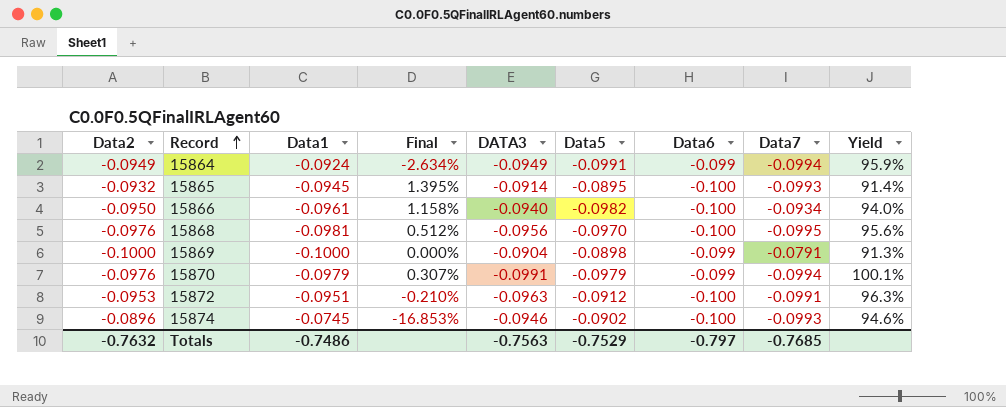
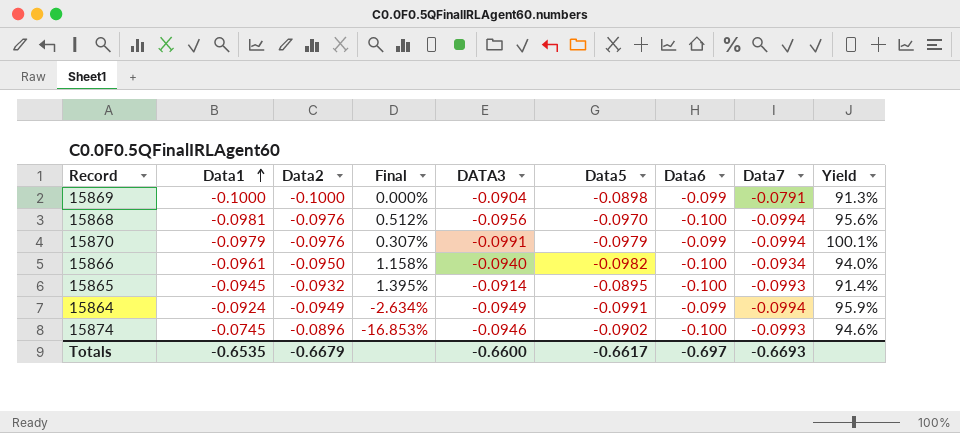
row order: Record ascending -> Data1 ascending
column Data2 | position: 1 -> 3
row 15872: -0.0953 | -0.0951 | -0.210% | -0.0963 | -0.0912 | -0.100 | -0.0991 | 96.3% -> none
15868 | Data7: -0.0995 -> -0.0994
Totals | Data1: -0.7486 -> -0.6535
Totals | Data2: -0.7632 -> -0.6679
Totals | DATA3: -0.7563 -> -0.6600
Totals | Data5: -0.7529 -> -0.6617
Totals | Data6: -0.797 -> -0.697
Totals | Data7: -0.7685 -> -0.6693

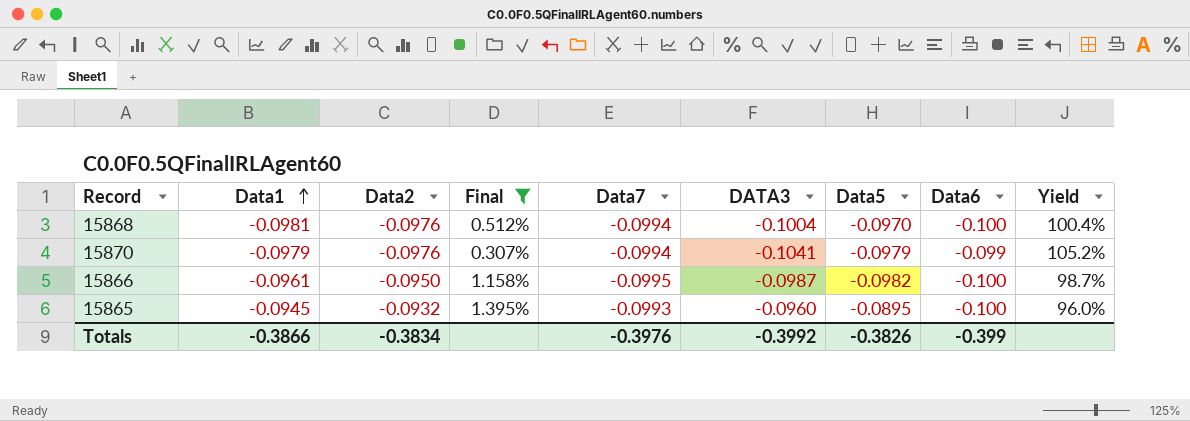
filter: none -> Final >= 0.307%
column Data7 | position: 8 -> 5
15868 | DATA3: -0.0956 -> -0.1004
15868 | Yield: 95.6% -> 100.4%
15870 | DATA3: -0.0991 -> -0.1041
15870 | Yield: 100.1% -> 105.2%
15866 | Data7: -0.0934 -> -0.0995
15866 | DATA3: -0.0940 -> -0.0987
15866 | Yield: 94.0% -> 98.7%
15865 | DATA3: -0.0914 -> -0.0960
15865 | Yield: 91.4% -> 96.0%
Totals | Data1: -0.6535 -> -0.3866
Totals | Data2: -0.6679 -> -0.3834
Totals | Data7: -0.6693 -> -0.3976
Totals | DATA3: -0.6600 -> -0.3992
Totals | Data5: -0.6617 -> -0.3826
Totals | Data6: -0.697 -> -0.399

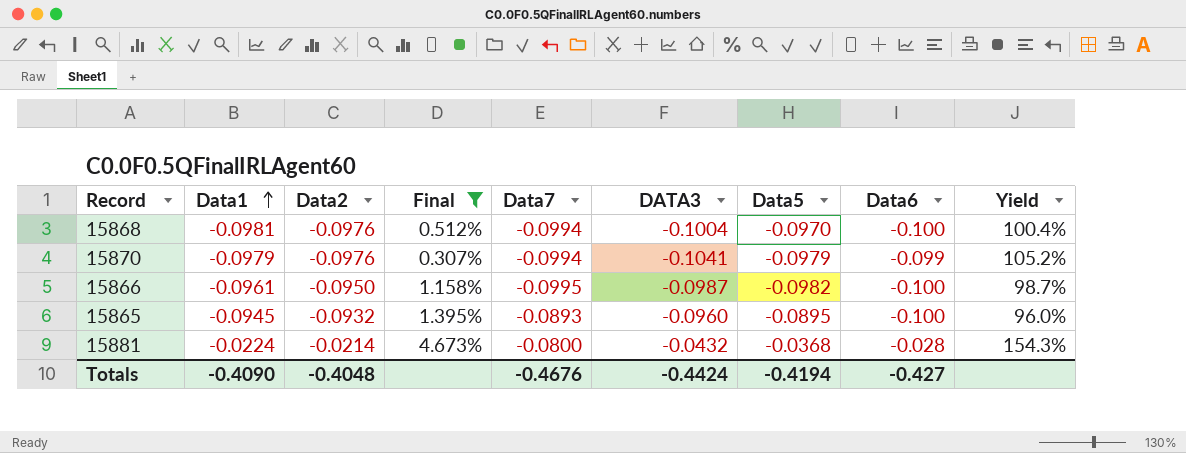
15865 | Data7: -0.0993 -> -0.0893
row 15881: none -> -0.0224 | -0.0214 | 4.673% | -0.0800 | -0.0432 | -0.0368 | -0.028 | 154.3%
Totals | Data1: -0.3866 -> -0.4090
Totals | Data2: -0.3834 -> -0.4048
Totals | Data7: -0.3976 -> -0.4676
Totals | DATA3: -0.3992 -> -0.4424
Totals | Data5: -0.3826 -> -0.4194
Totals | Data6: -0.399 -> -0.427

